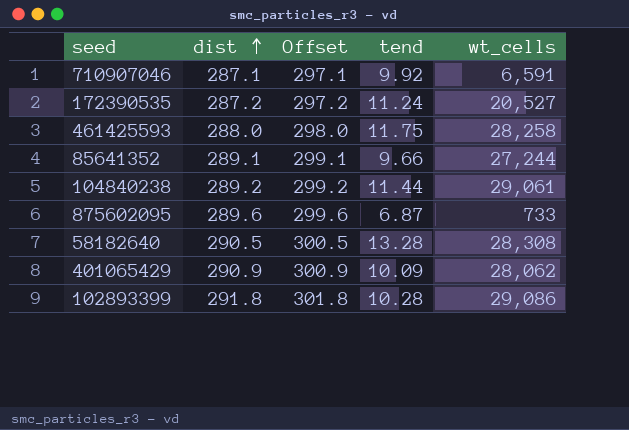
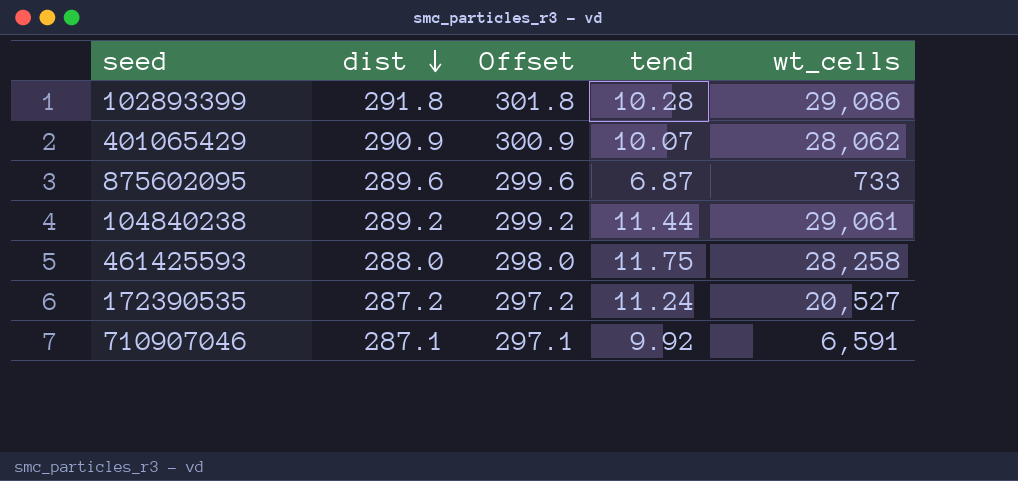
row order: dist ascending -> dist descending
row 85641352: 289.1 | 299.1 | 9.66 | 27,244 -> none
row 58182640: 290.5 | 300.5 | 13.28 | 28,308 -> none
401065429 | tend: 10.09 -> 10.07

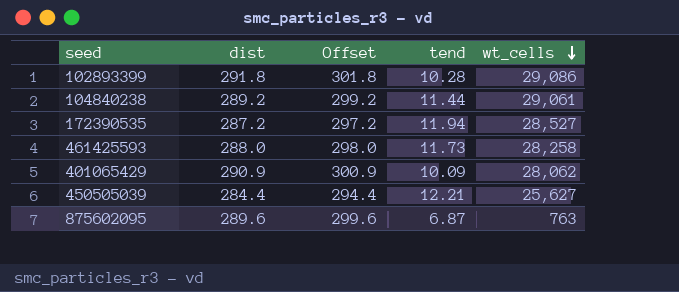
row order: dist descending -> wt_cells descending
row 710907046: 287.1 | 297.1 | 9.92 | 6,591 -> none
172390535 | tend: 11.24 -> 11.94
172390535 | wt_cells: 20,527 -> 28,527
461425593 | tend: 11.75 -> 11.73
401065429 | tend: 10.07 -> 10.09
row 450505039: none -> 284.4 | 294.4 | 12.21 | 25,627
875602095 | wt_cells: 733 -> 763

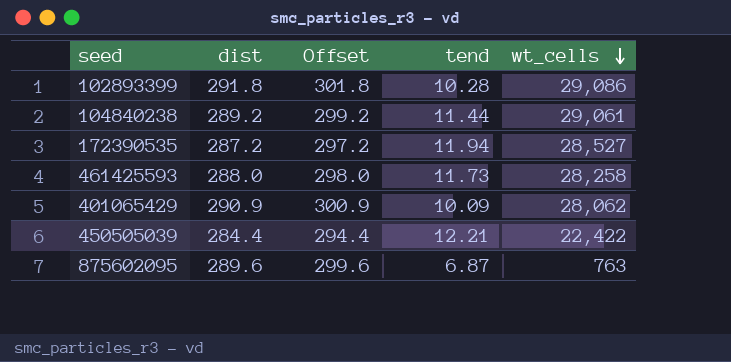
450505039 | wt_cells: 25,627 -> 22,422

